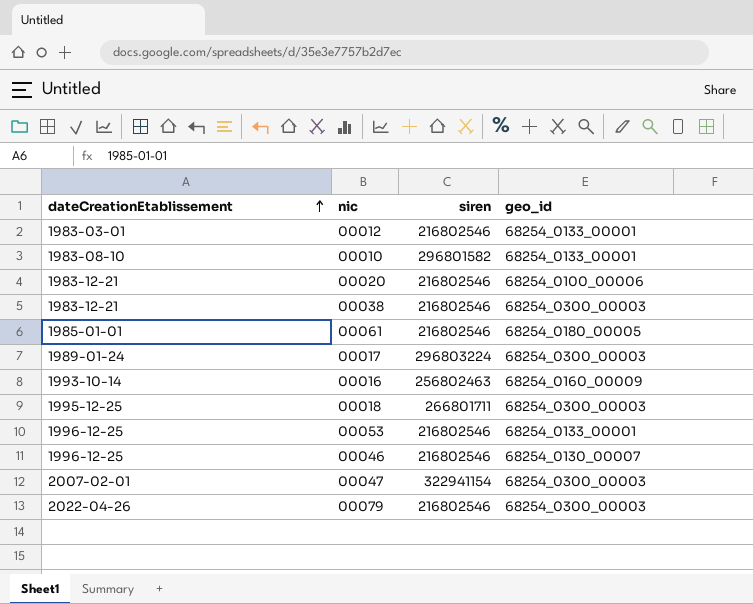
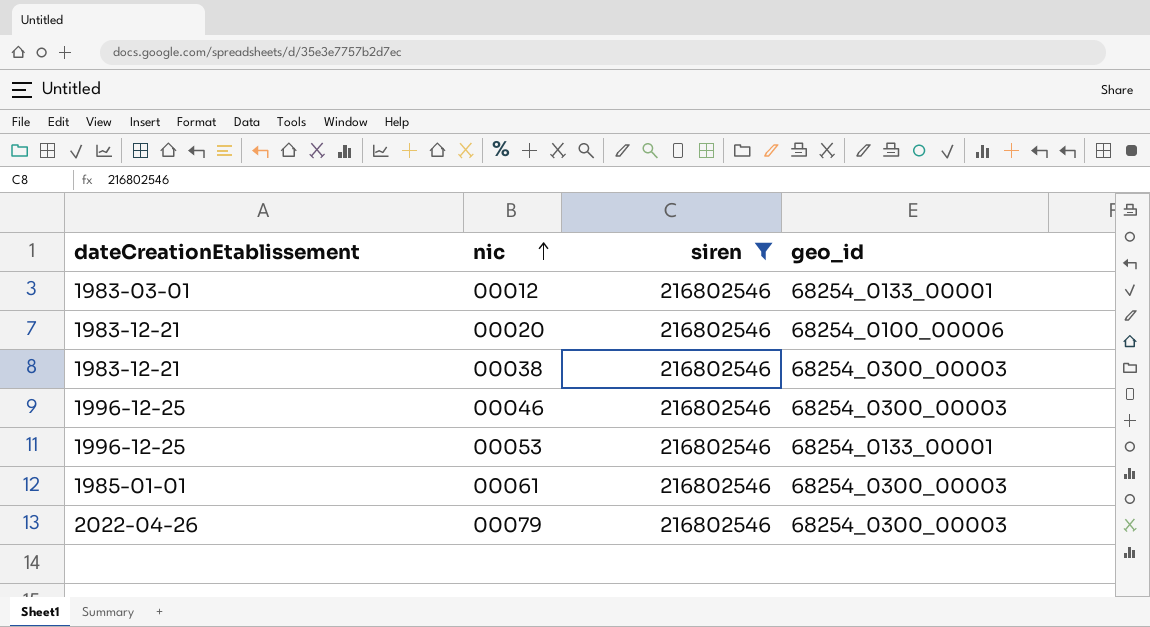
filter: none -> siren = 216802546
row order: dateCreationEtablissement ascending -> nic ascending
00046 | geo_id: 68254_0130_00007 -> 68254_0300_00003
00061 | geo_id: 68254_0180_00005 -> 68254_0300_00003

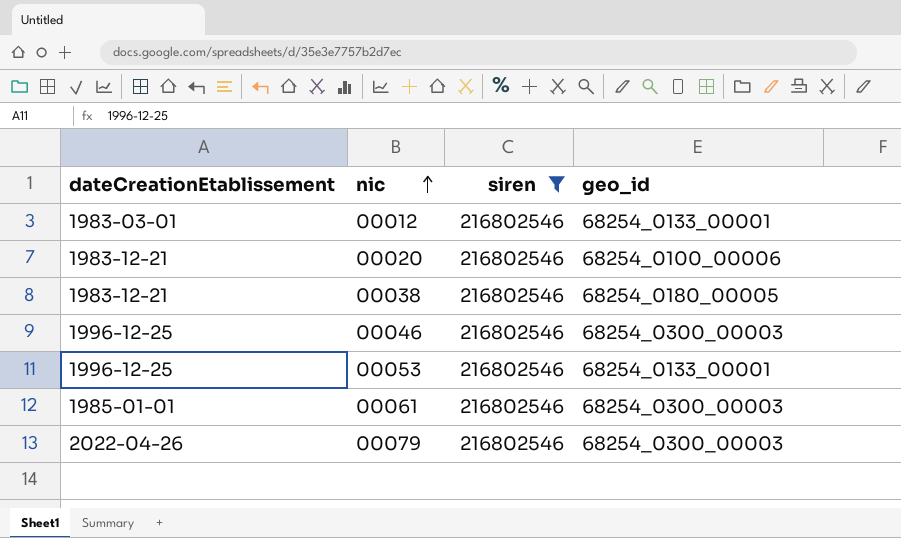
00038 | geo_id: 68254_0300_00003 -> 68254_0180_00005

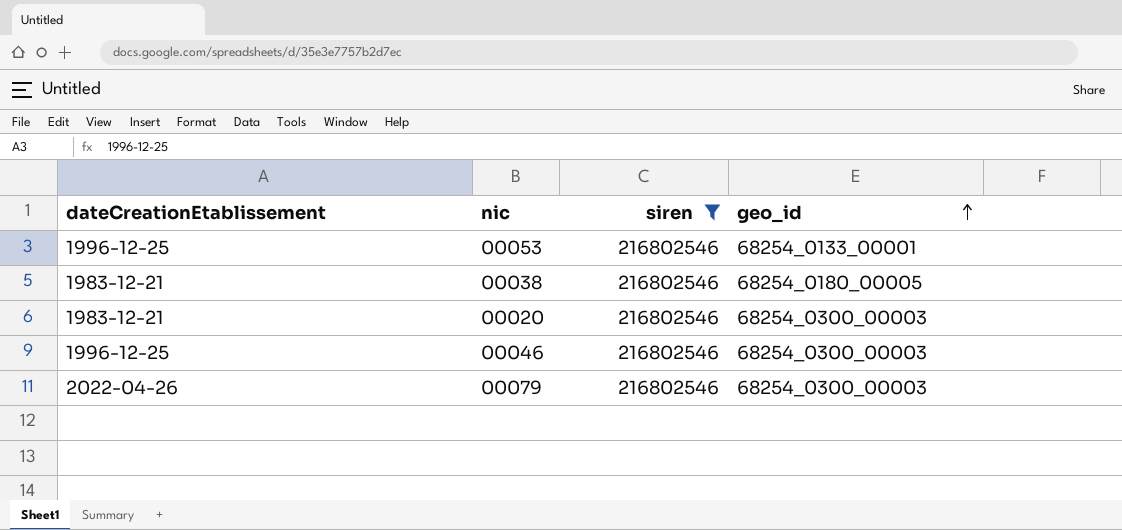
row order: nic ascending -> geo_id ascending
row 00012: 1983-03-01 | 216802546 | 68254_0133_00001 -> none
row 00061: 1985-01-01 | 216802546 | 68254_0300_00003 -> none
00020 | geo_id: 68254_0100_00006 -> 68254_0300_00003

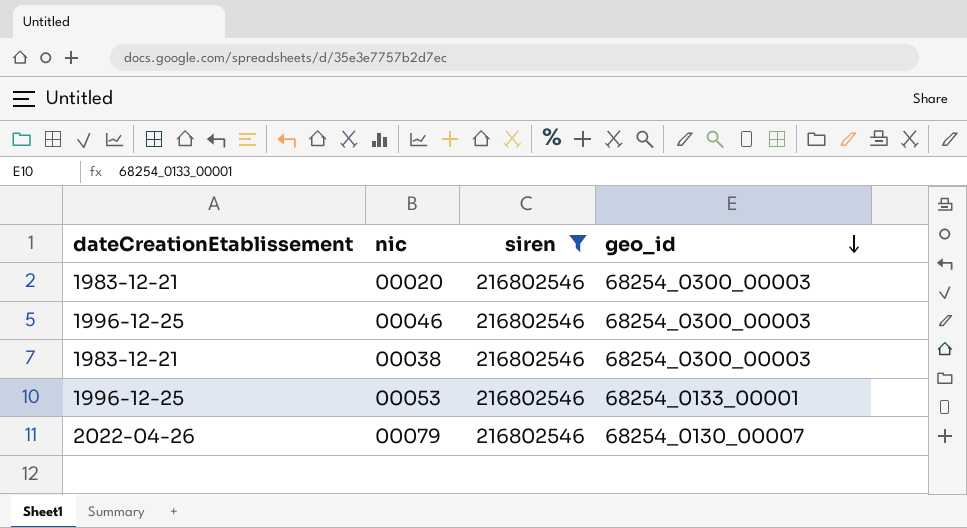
row order: geo_id ascending -> geo_id descending
00038 | geo_id: 68254_0180_00005 -> 68254_0300_00003
00079 | geo_id: 68254_0300_00003 -> 68254_0130_00007

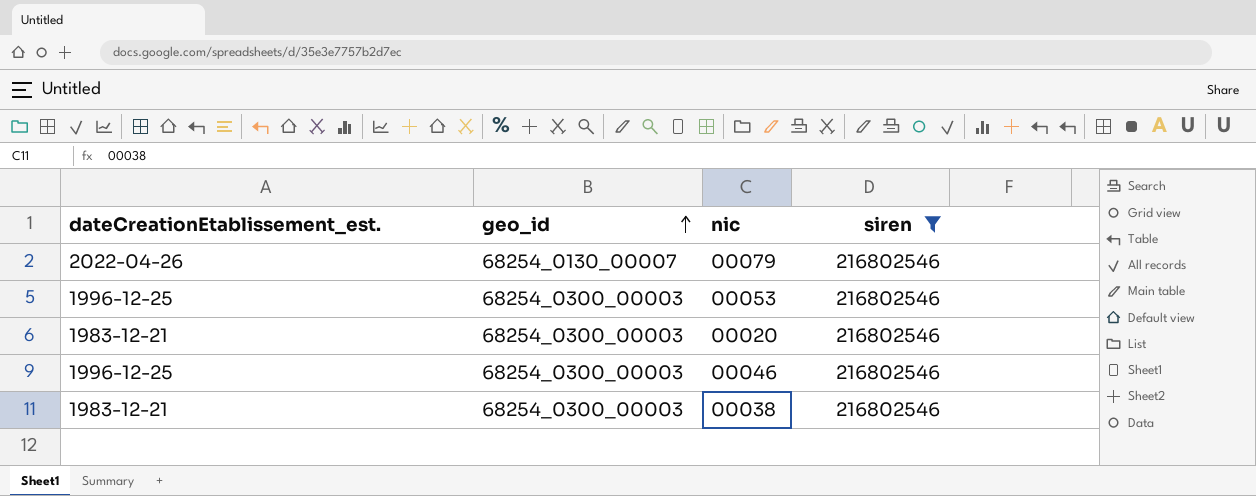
row order: geo_id descending -> geo_id ascending
column name: dateCreationEtablissement -> dateCreationEtablissement_est.
column geo_id | position: 4 -> 2
00053 | geo_id: 68254_0133_00001 -> 68254_0300_00003

